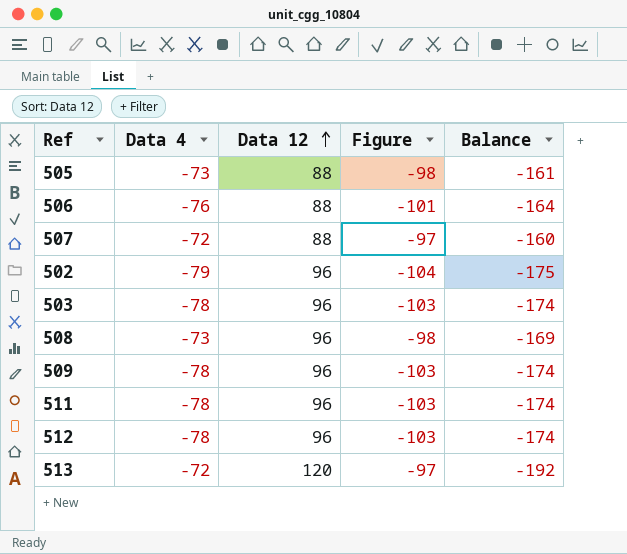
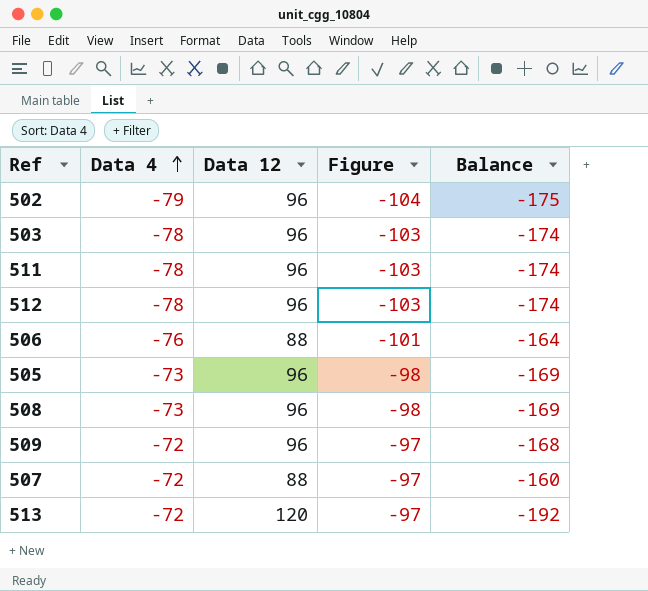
row order: Data 12 ascending -> Data 4 ascending
505 | Data 12: 88 -> 96
505 | Balance: -161 -> -169
509 | Data 4: -78 -> -72
509 | Figure: -103 -> -97
509 | Balance: -174 -> -168

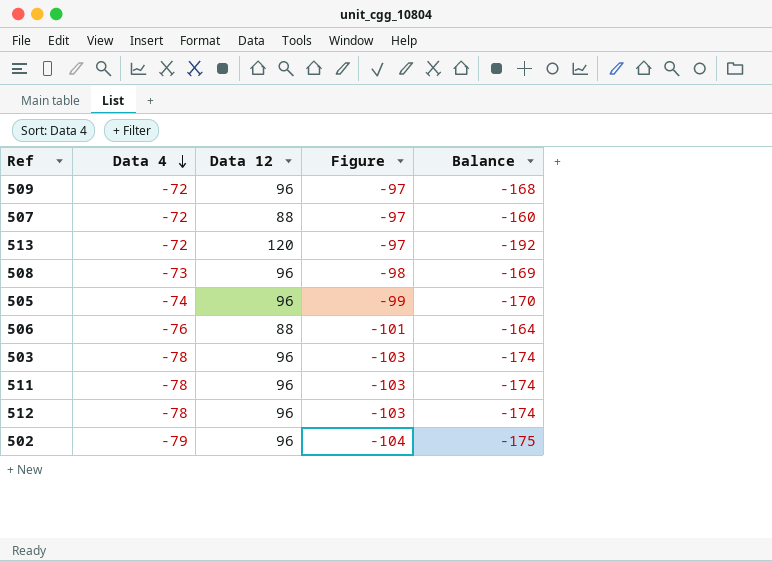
row order: Data 4 ascending -> Data 4 descending
505 | Data 4: -73 -> -74
505 | Figure: -98 -> -99
505 | Balance: -169 -> -170

